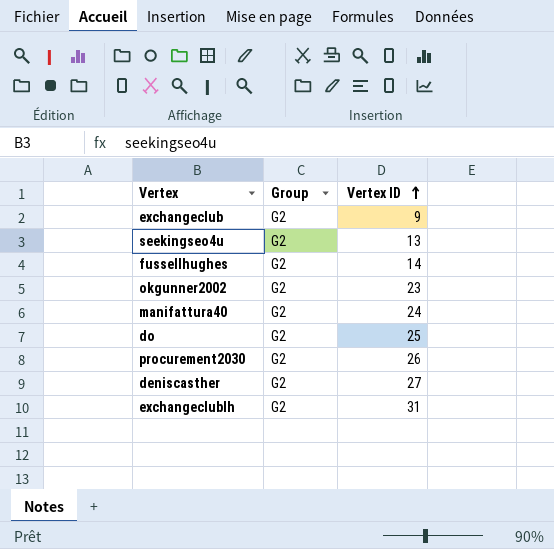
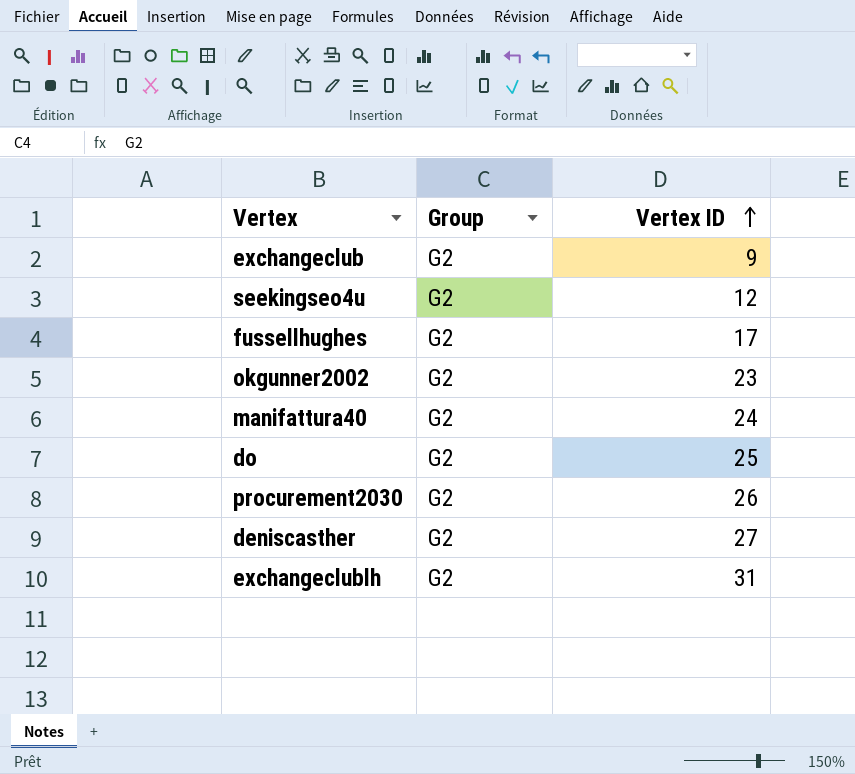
seekingseo4u | Vertex ID: 13 -> 12
fussellhughes | Vertex ID: 14 -> 17

